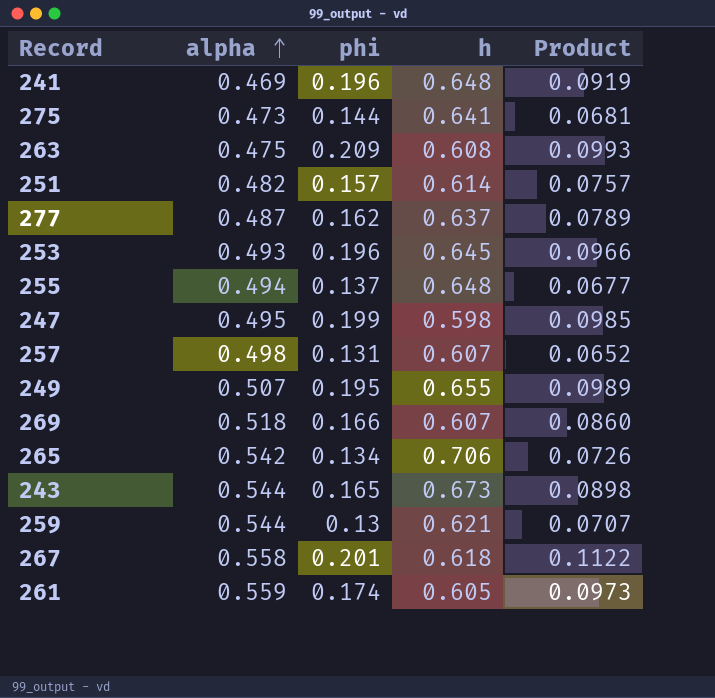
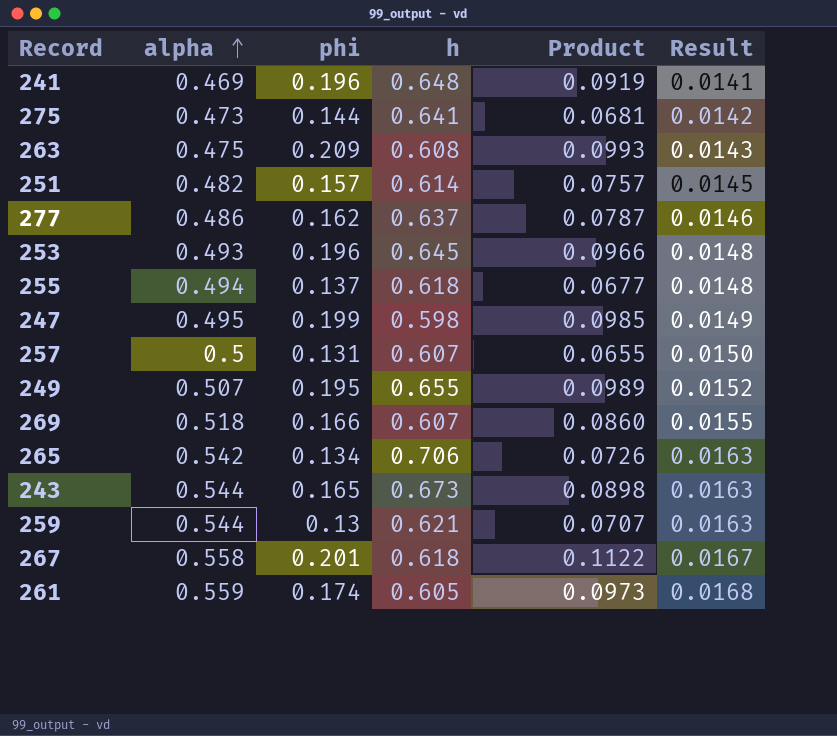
column Result | formula: none -> [alpha] * 0.03
277 | alpha: 0.487 -> 0.486
277 | Product: 0.0789 -> 0.0787
255 | h: 0.648 -> 0.618
257 | alpha: 0.498 -> 0.5
257 | Product: 0.0652 -> 0.0655

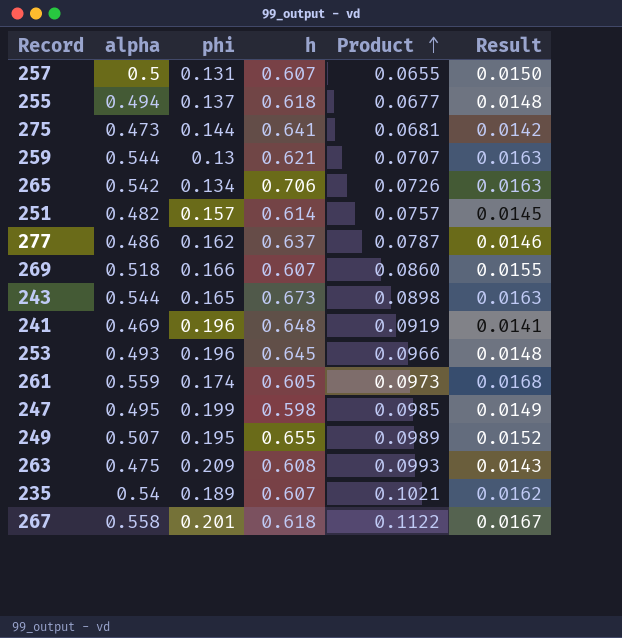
row order: alpha ascending -> Product ascending
row 235: none -> 0.54 | 0.189 | 0.607 | 0.1021 | 0.0162

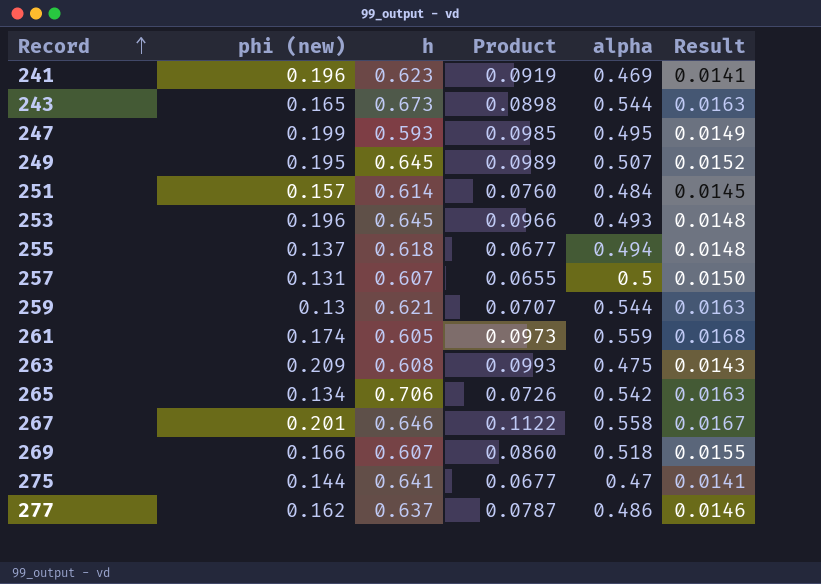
row order: Product ascending -> Record ascending
column name: phi -> phi (new)
column alpha | position: 2 -> 5
row 235: 0.54 | 0.189 | 0.607 | 0.1021 | 0.0162 -> none
241 | h: 0.648 -> 0.623
247 | h: 0.598 -> 0.593
249 | h: 0.655 -> 0.645
251 | Product: 0.0757 -> 0.0760
251 | alpha: 0.482 -> 0.484
267 | h: 0.618 -> 0.646
275 | Product: 0.0681 -> 0.0677
275 | alpha: 0.473 -> 0.47
275 | Result: 0.0142 -> 0.0141

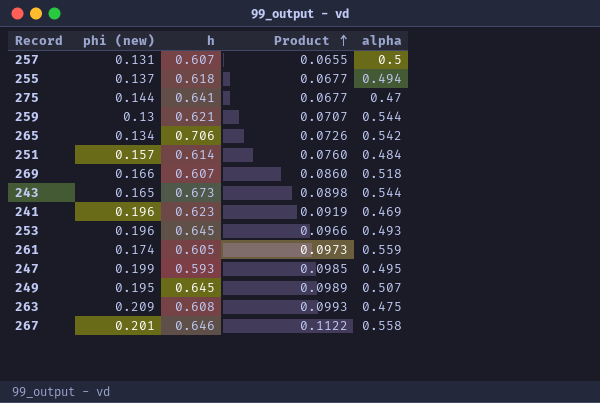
row order: Record ascending -> Product ascending
column Result | formula: [alpha] * 0.03 -> none
row 277: 0.162 | 0.637 | 0.0787 | 0.486 | 0.0146 -> none

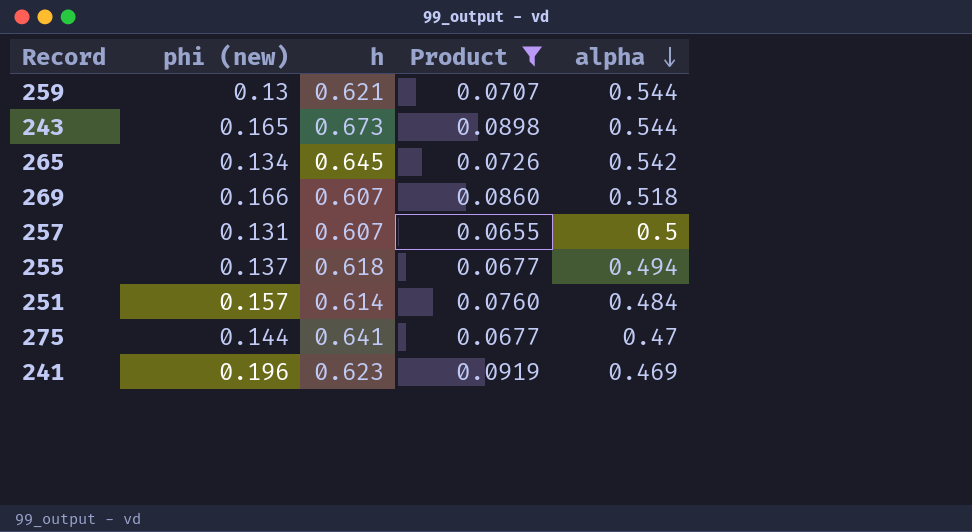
filter: none -> Product <= 0.0919
row order: Product ascending -> alpha descending
265 | h: 0.706 -> 0.645

